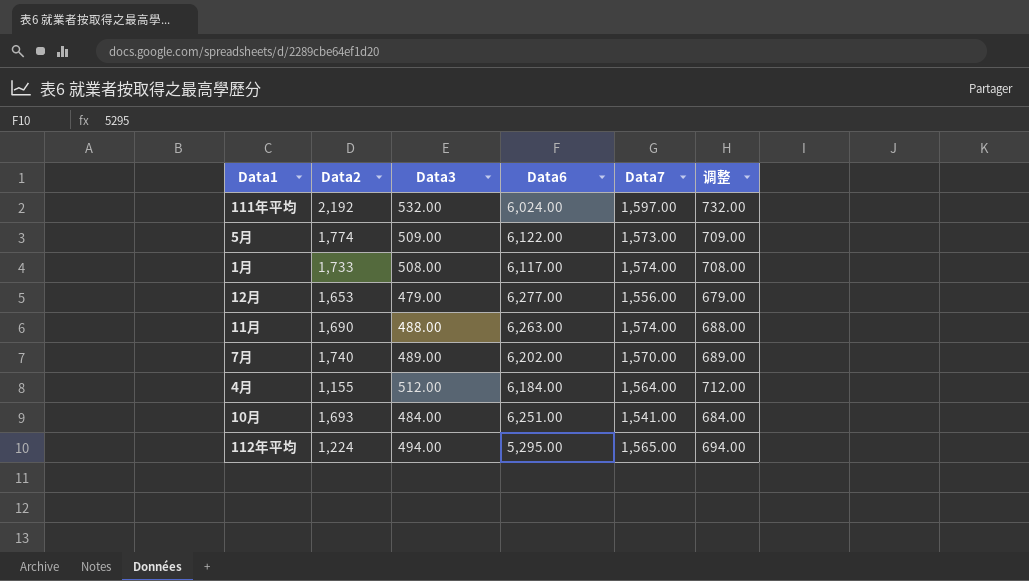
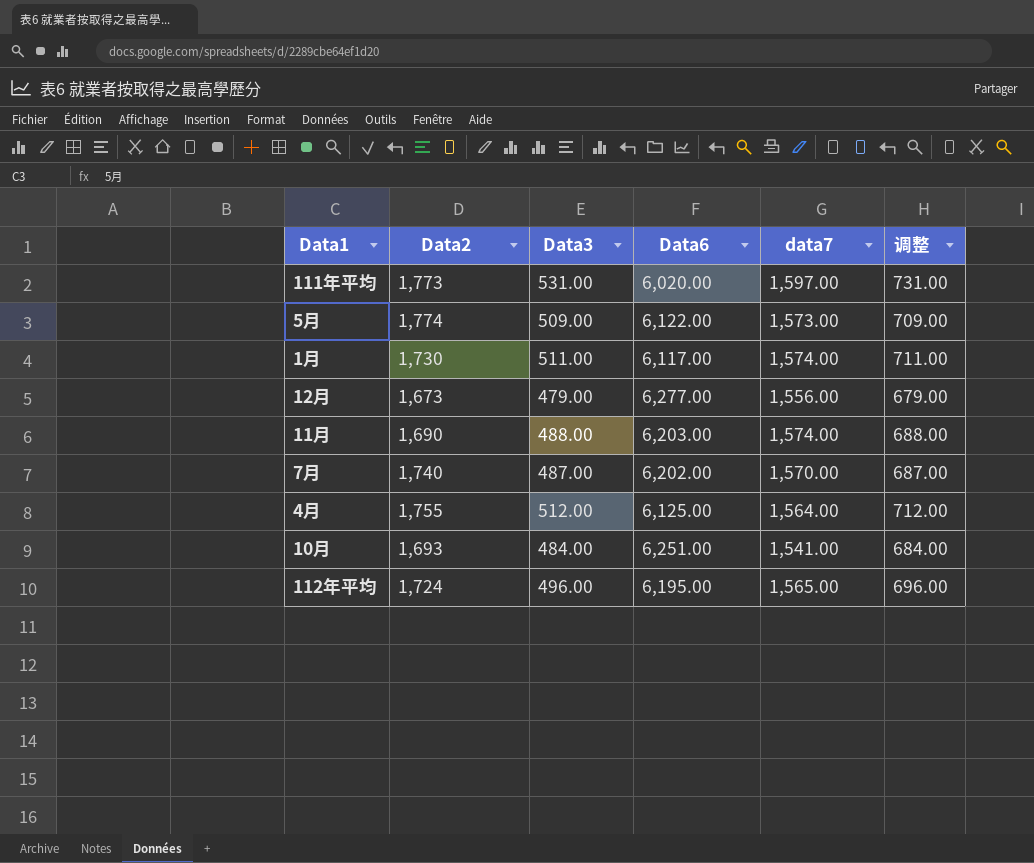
column name: Data7 -> data7
111年平均 | Data2: 2,192 -> 1,773
111年平均 | Data3: 532.00 -> 531.00
111年平均 | Data6: 6,024.00 -> 6,020.00
111年平均 | 调整: 732.00 -> 731.00
1月 | Data2: 1,733 -> 1,730
1月 | Data3: 508.00 -> 511.00
1月 | 调整: 708.00 -> 711.00
12月 | Data2: 1,653 -> 1,673
11月 | Data6: 6,263.00 -> 6,203.00
7月 | Data3: 489.00 -> 487.00
7月 | 调整: 689.00 -> 687.00
4月 | Data2: 1,155 -> 1,755
4月 | Data6: 6,184.00 -> 6,125.00
112年平均 | Data2: 1,224 -> 1,724
112年平均 | Data3: 494.00 -> 496.00
112年平均 | Data6: 5,295.00 -> 6,195.00
112年平均 | 调整: 694.00 -> 696.00

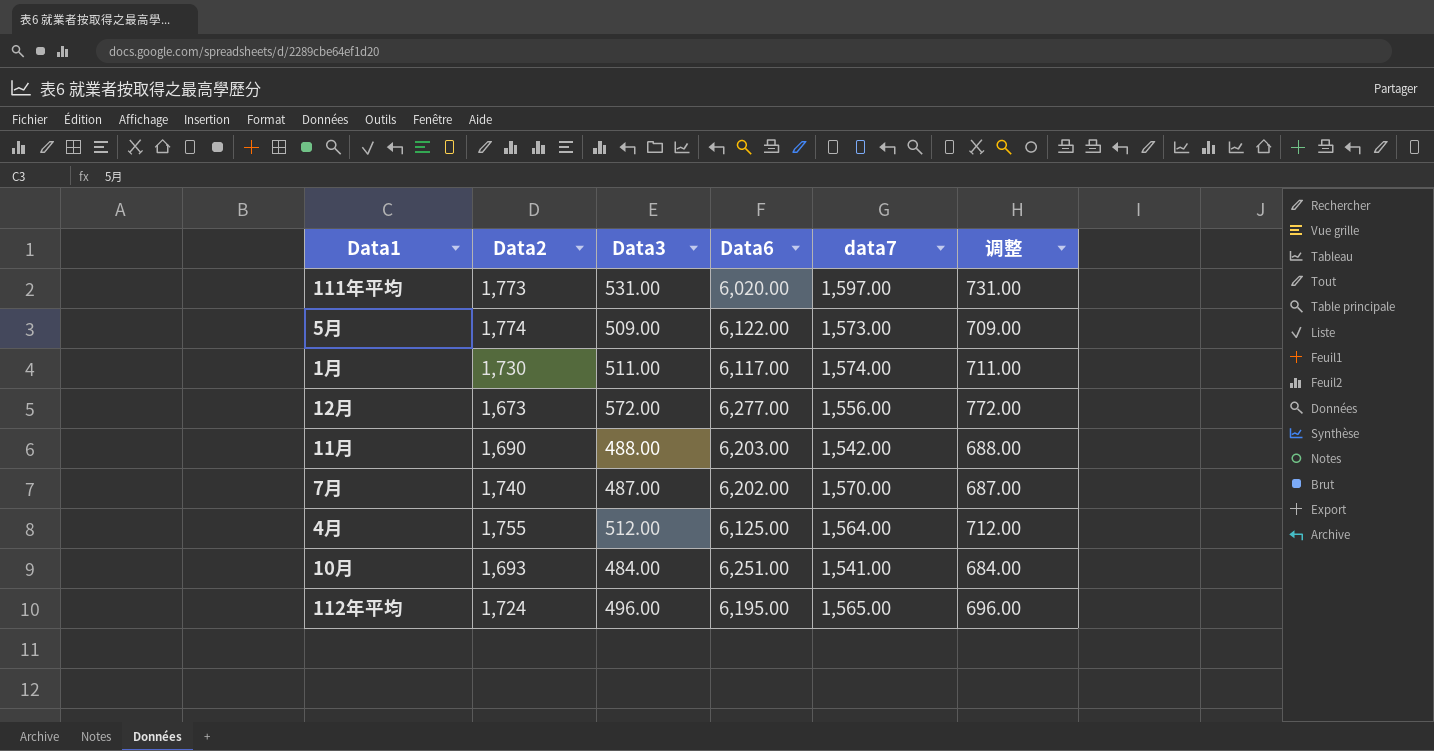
12月 | Data3: 479.00 -> 572.00
12月 | 调整: 679.00 -> 772.00
11月 | data7: 1,574.00 -> 1,542.00

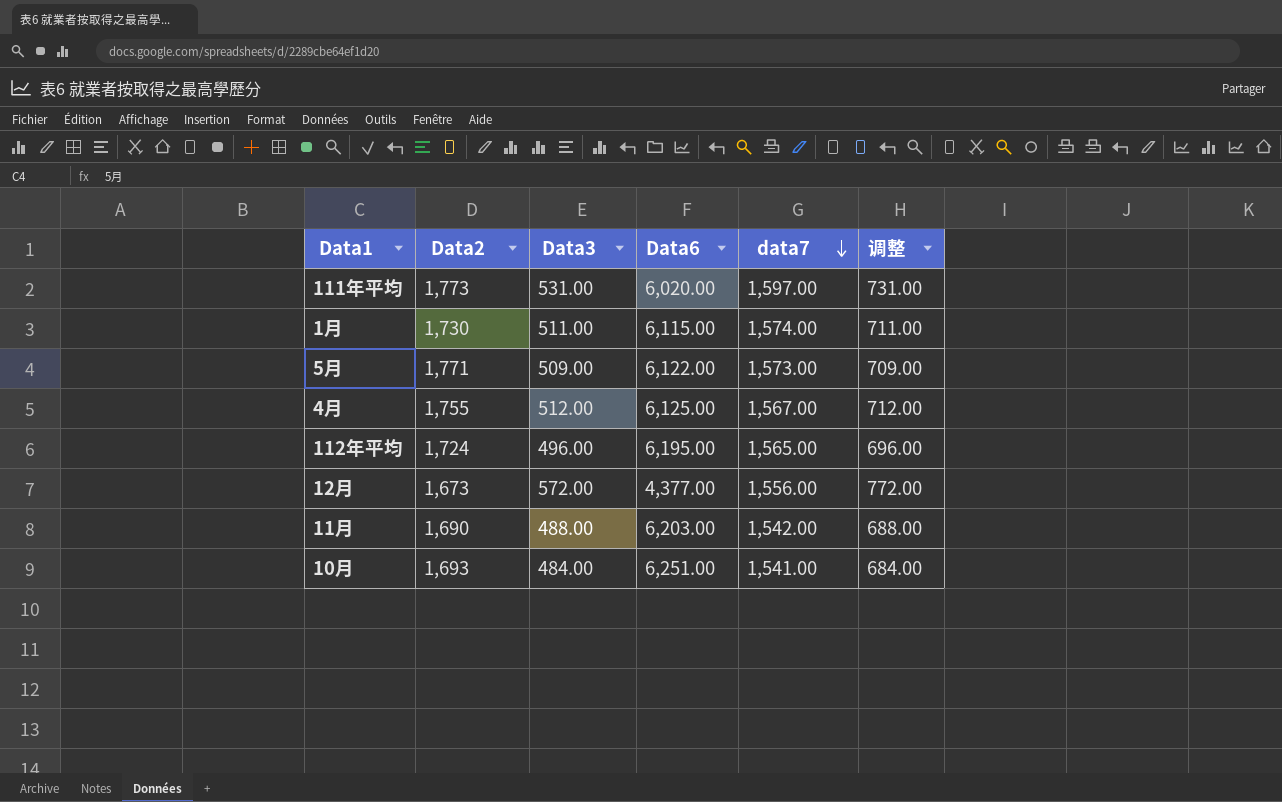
row order: none -> data7 descending
row 7月: 1,740 | 487.00 | 6,202.00 | 1,570.00 | 687.00 -> none
1月 | Data6: 6,117.00 -> 6,115.00
5月 | Data2: 1,774 -> 1,771
4月 | data7: 1,564.00 -> 1,567.00
12月 | Data6: 6,277.00 -> 4,377.00

